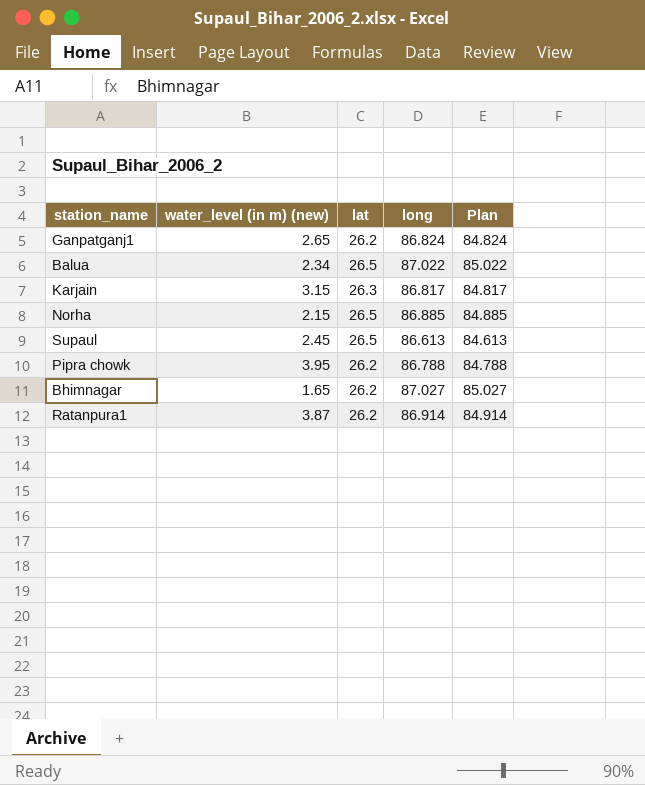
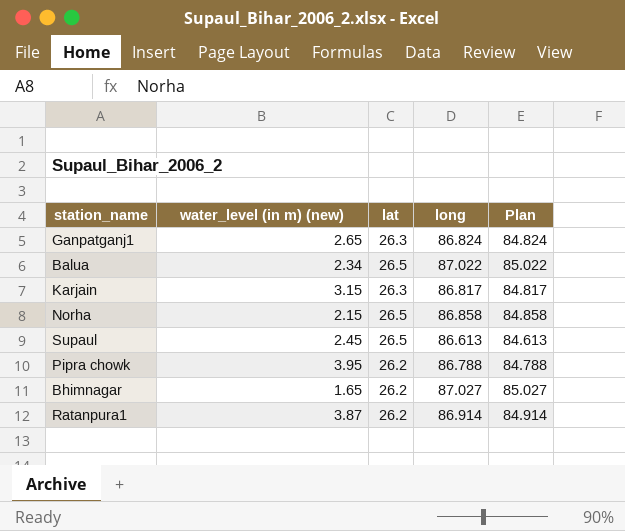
Ganpatganj1 | lat: 26.2 -> 26.3
Norha | long: 86.885 -> 86.858
Norha | Plan: 84.885 -> 84.858

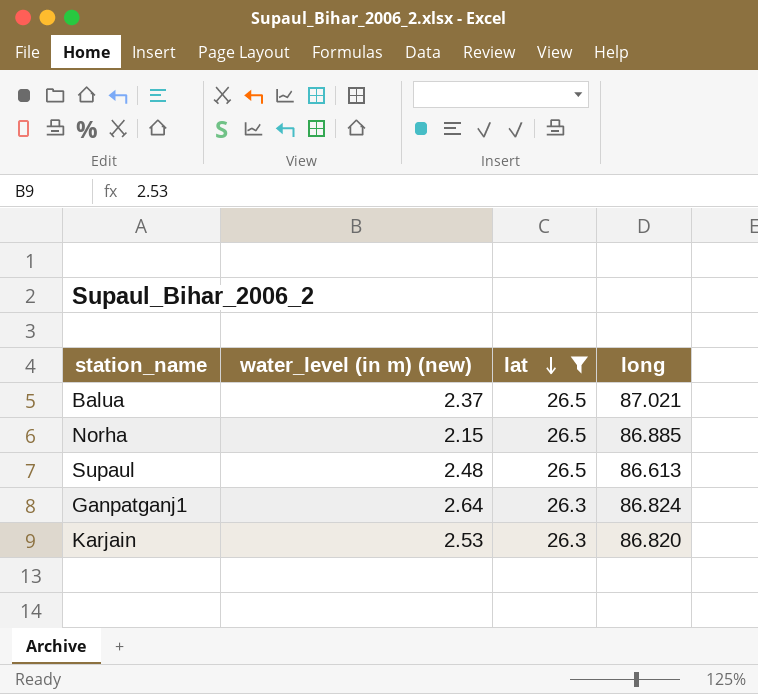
filter: none -> lat != 26.2
row order: none -> lat descending
column Plan | formula: [long] - 2 -> none
Balua | water_level (in m) (new): 2.34 -> 2.37
Balua | long: 87.022 -> 87.021
Norha | long: 86.858 -> 86.885
Supaul | water_level (in m) (new): 2.45 -> 2.48
Ganpatganj1 | water_level (in m) (new): 2.65 -> 2.64
Karjain | water_level (in m) (new): 3.15 -> 2.53
Karjain | long: 86.817 -> 86.820

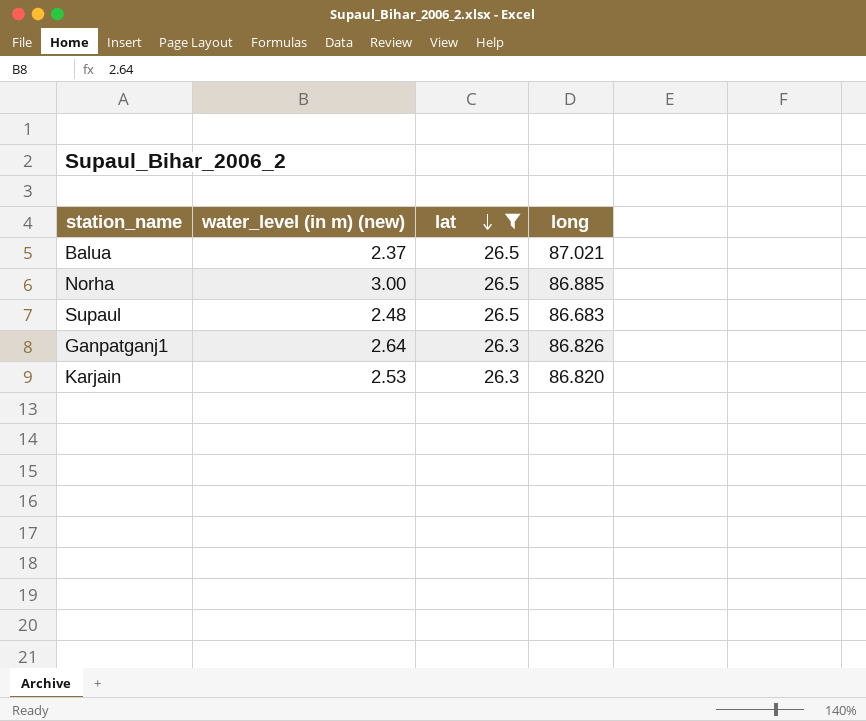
Norha | water_level (in m) (new): 2.15 -> 3.00
Supaul | long: 86.613 -> 86.683
Ganpatganj1 | long: 86.824 -> 86.826

